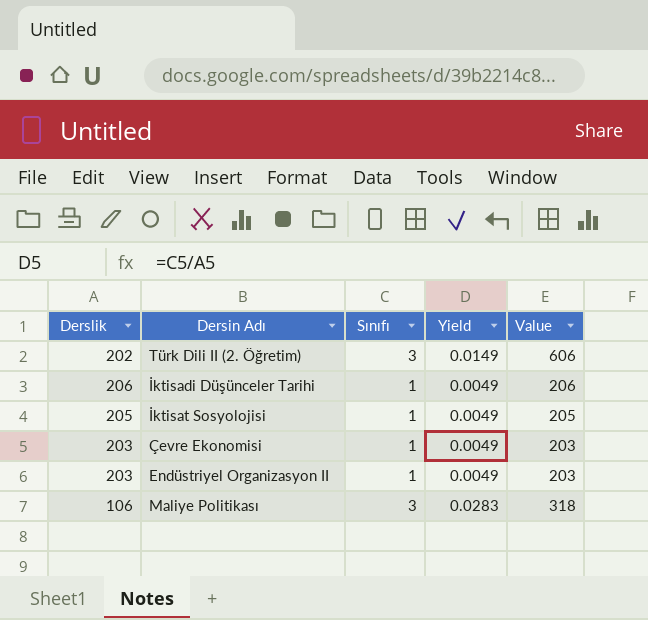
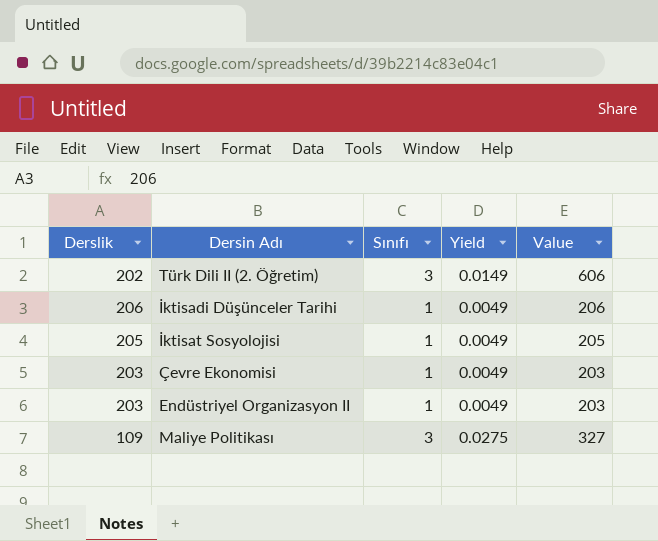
Maliye Politikası | Derslik: 106 -> 109
Maliye Politikası | Yield: 0.0283 -> 0.0275
Maliye Politikası | Value: 318 -> 327

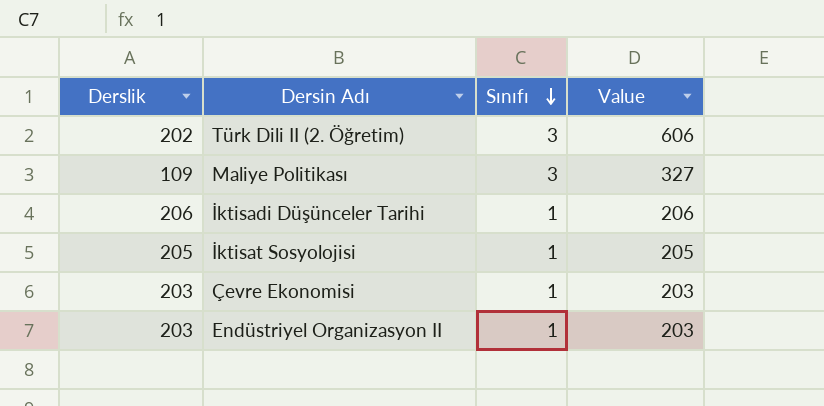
row order: none -> Sınıfı descending
column Yield | formula: [Sınıfı] / [Derslik] -> none

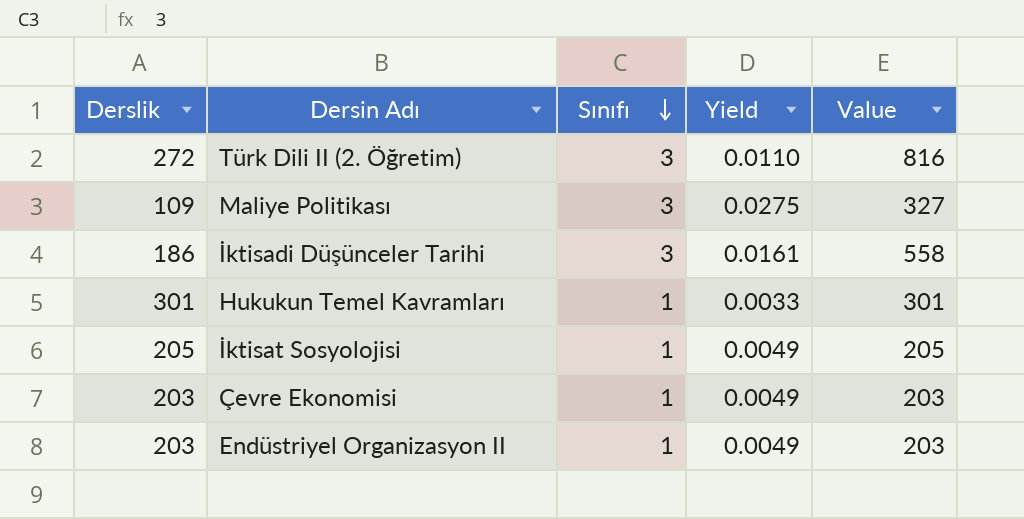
column Yield | formula: none -> [Sınıfı] / [Derslik]
Türk Dili II (2. Öğretim) | Derslik: 202 -> 272
Türk Dili II (2. Öğretim) | Value: 606 -> 816
İktisadi Düşünceler Tarihi | Derslik: 206 -> 186
İktisadi Düşünceler Tarihi | Sınıfı: 1 -> 3
İktisadi Düşünceler Tarihi | Value: 206 -> 558
row Hukukun Temel Kavramları: none -> 301 | 1 | 0.0033 | 301

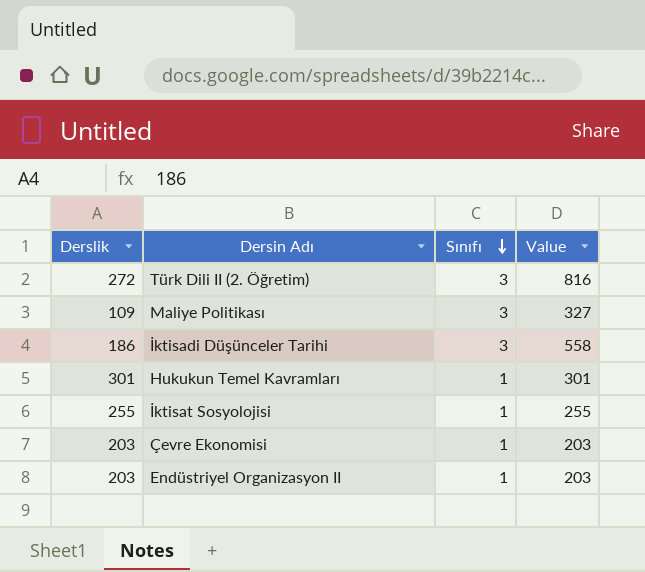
column Yield | formula: [Sınıfı] / [Derslik] -> none
İktisat Sosyolojisi | Derslik: 205 -> 255
İktisat Sosyolojisi | Value: 205 -> 255

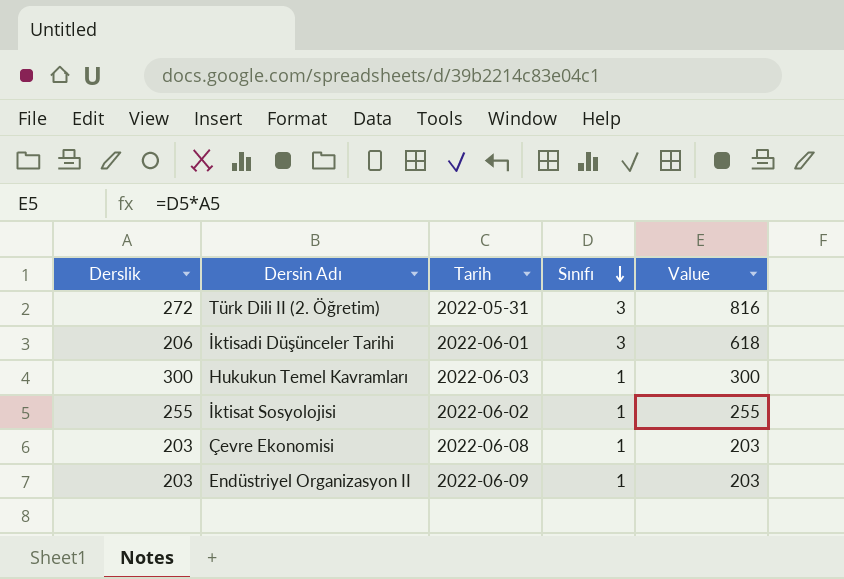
column Tarih | position: none -> 3
row Maliye Politikası: 109 | 3 | 327 -> none
İktisadi Düşünceler Tarihi | Derslik: 186 -> 206
İktisadi Düşünceler Tarihi | Value: 558 -> 618
Hukukun Temel Kavramları | Derslik: 301 -> 300
Hukukun Temel Kavramları | Value: 301 -> 300

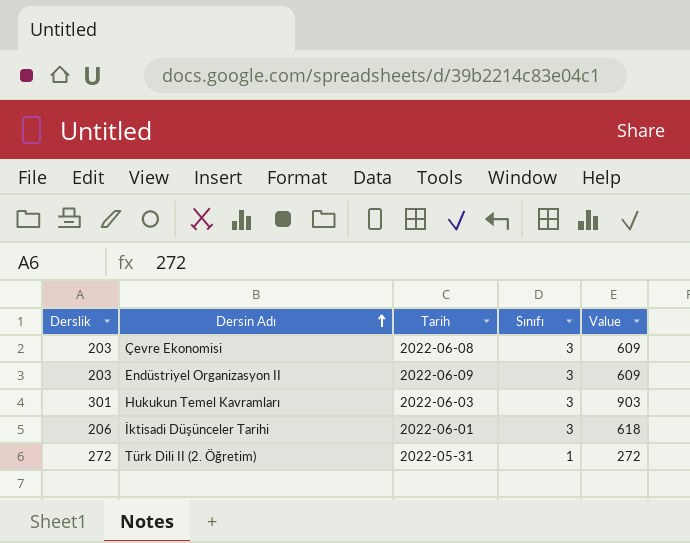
row order: Sınıfı descending -> Dersin Adı ascending
row İktisat Sosyolojisi: 255 | 2022-06-02 | 1 | 255 -> none
Çevre Ekonomisi | Sınıfı: 1 -> 3
Çevre Ekonomisi | Value: 203 -> 609
Endüstriyel Organizasyon II | Sınıfı: 1 -> 3
Endüstriyel Organizasyon II | Value: 203 -> 609
Hukukun Temel Kavramları | Derslik: 300 -> 301
Hukukun Temel Kavramları | Sınıfı: 1 -> 3
Hukukun Temel Kavramları | Value: 300 -> 903
Türk Dili II (2. Öğretim) | Sınıfı: 3 -> 1
Türk Dili II (2. Öğretim) | Value: 816 -> 272

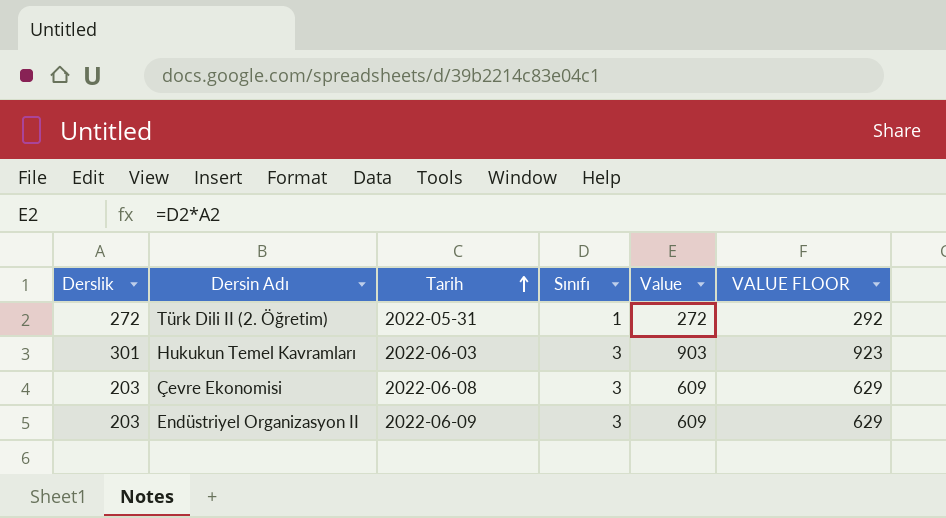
row order: Dersin Adı ascending -> Tarih ascending
column VALUE FLOOR | formula: none -> [Value] + 20
row İktisadi Düşünceler Tarihi: 206 | 2022-06-01 | 3 | 618 -> none

